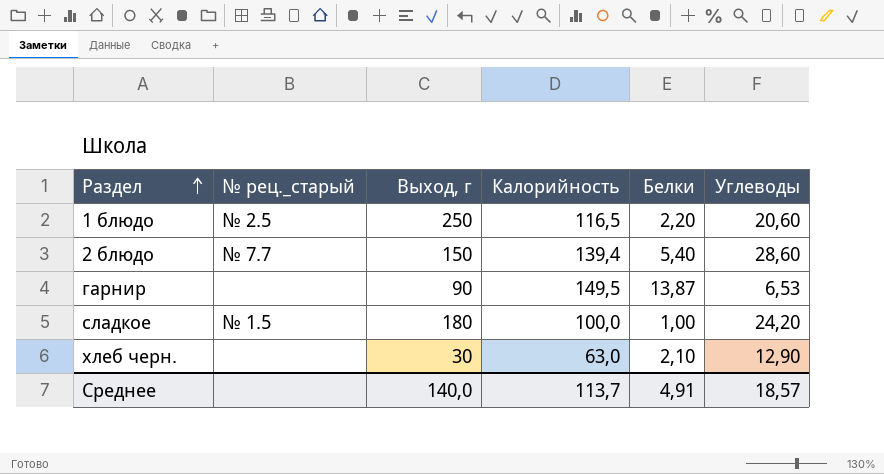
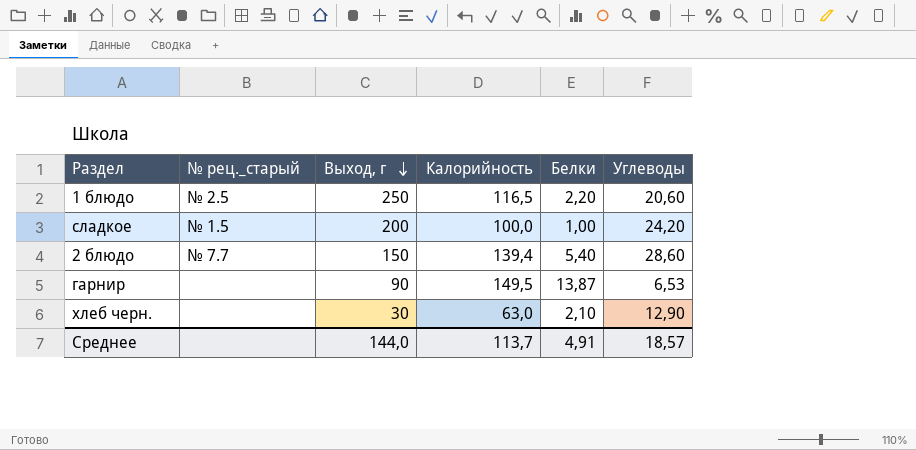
row order: Раздел ascending -> Выход, г descending
сладкое | Выход, г: 180 -> 200
Среднее | Выход, г: 140,0 -> 144,0

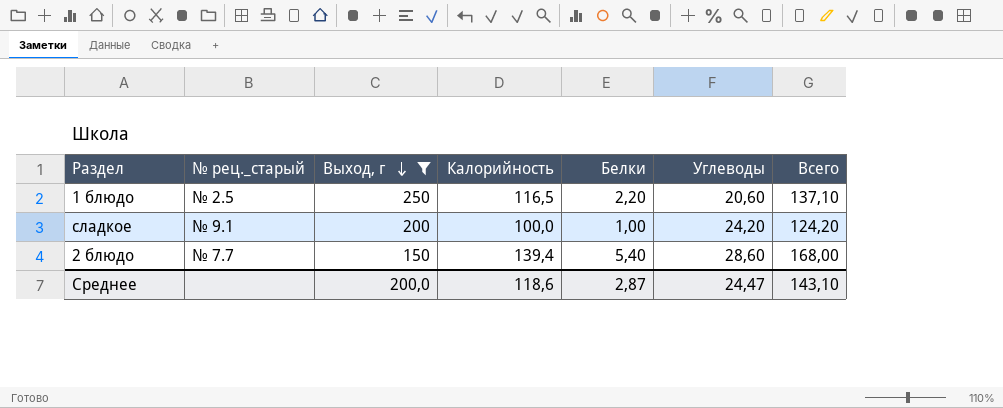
filter: none -> Выход, г >= 150
column Всего | formula: none -> [Калорийность] + [Углеводы]
сладкое | № рец._старый: № 1.5 -> № 9.1
Среднее | Выход, г: 144,0 -> 200,0
Среднее | Калорийность: 113,7 -> 118,6
Среднее | Белки: 4,91 -> 2,87
Среднее | Углеводы: 18,57 -> 24,47

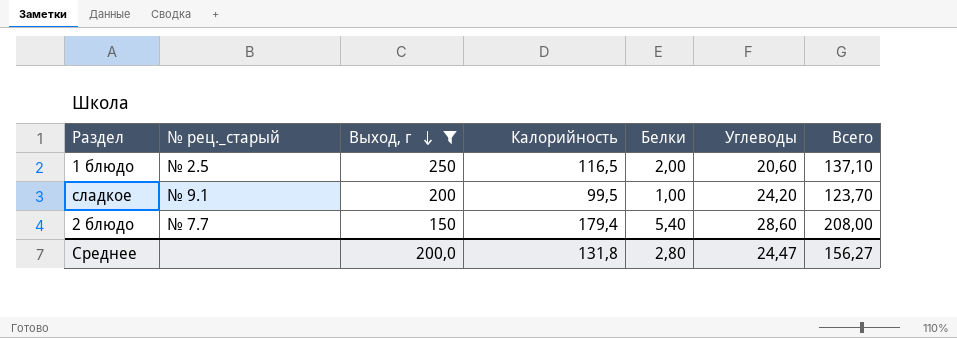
1 блюдо | Белки: 2,20 -> 2,00
сладкое | Калорийность: 100,0 -> 99,5
сладкое | Всего: 124,20 -> 123,70
2 блюдо | Калорийность: 139,4 -> 179,4
2 блюдо | Всего: 168,00 -> 208,00
Среднее | Калорийность: 118,6 -> 131,8
Среднее | Белки: 2,87 -> 2,80
Среднее | Всего: 143,10 -> 156,27

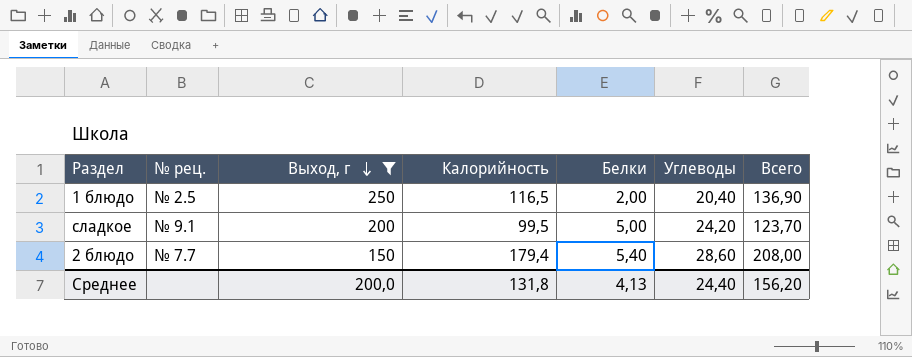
column name: № рец._старый -> № рец.
1 блюдо | Углеводы: 20,60 -> 20,40
1 блюдо | Всего: 137,10 -> 136,90
сладкое | Белки: 1,00 -> 5,00
Среднее | Белки: 2,80 -> 4,13
Среднее | Углеводы: 24,47 -> 24,40
Среднее | Всего: 156,27 -> 156,20

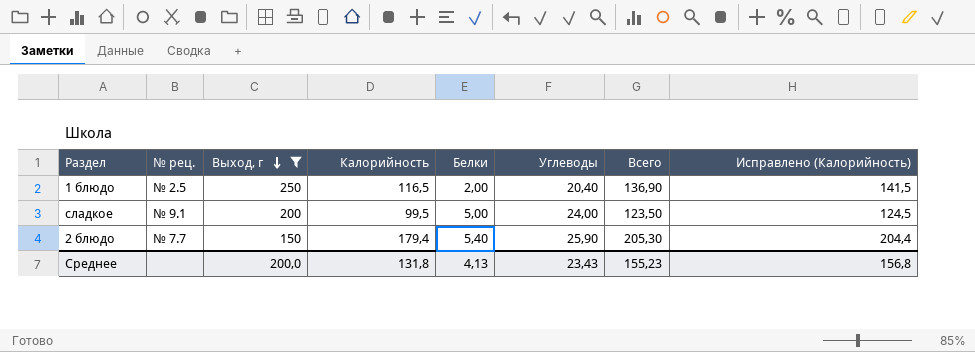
column Исправлено (Калорийность) | formula: none -> [Калорийность] + 25
сладкое | Углеводы: 24,20 -> 24,00
сладкое | Всего: 123,70 -> 123,50
2 блюдо | Углеводы: 28,60 -> 25,90
2 блюдо | Всего: 208,00 -> 205,30
Среднее | Углеводы: 24,40 -> 23,43
Среднее | Всего: 156,20 -> 155,23

